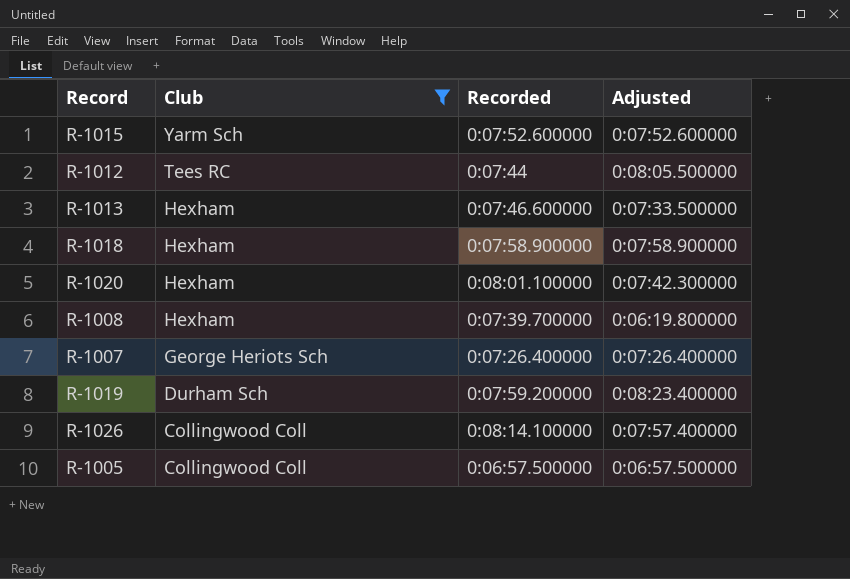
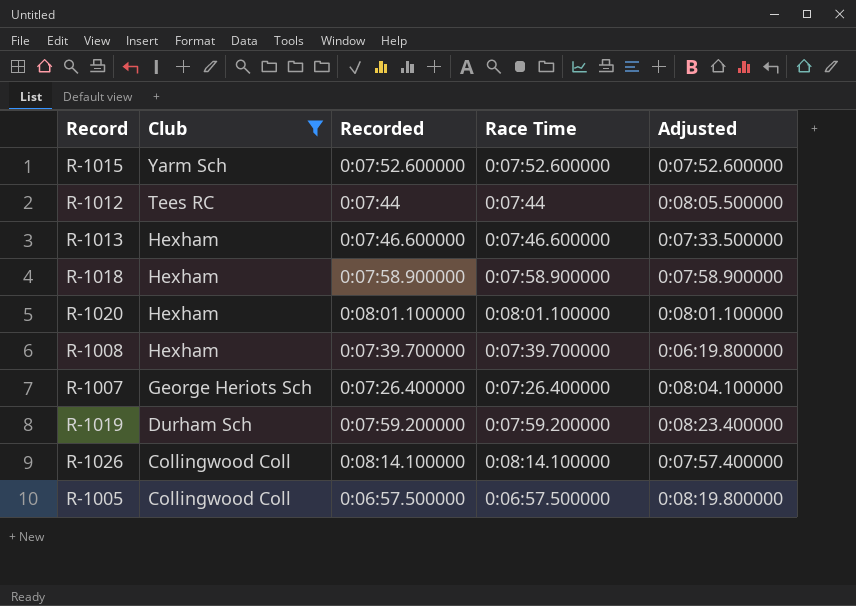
column Race Time | position: none -> 4
R-1020 | Adjusted: 0:07:42.300000 -> 0:08:01.100000
R-1007 | Adjusted: 0:07:26.400000 -> 0:08:04.100000
R-1005 | Adjusted: 0:06:57.500000 -> 0:08:19.800000

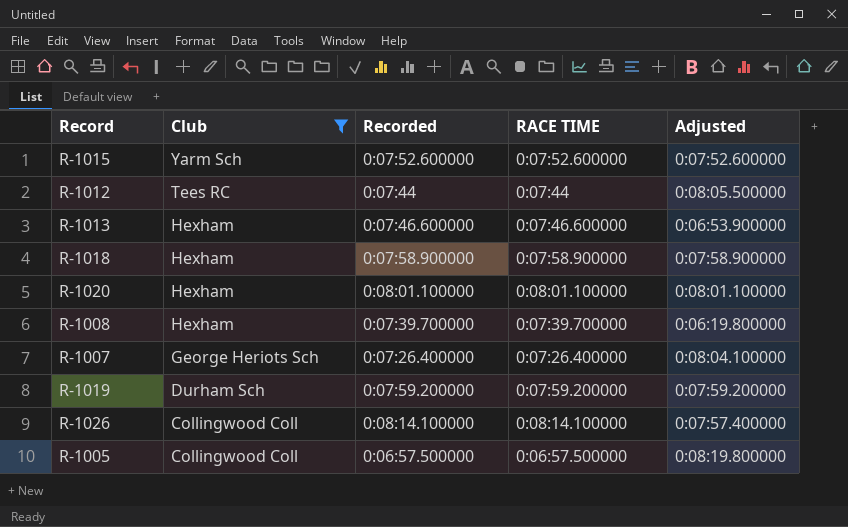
column name: Race Time -> RACE TIME
R-1013 | Adjusted: 0:07:33.500000 -> 0:06:53.900000
R-1019 | Adjusted: 0:08:23.400000 -> 0:07:59.200000

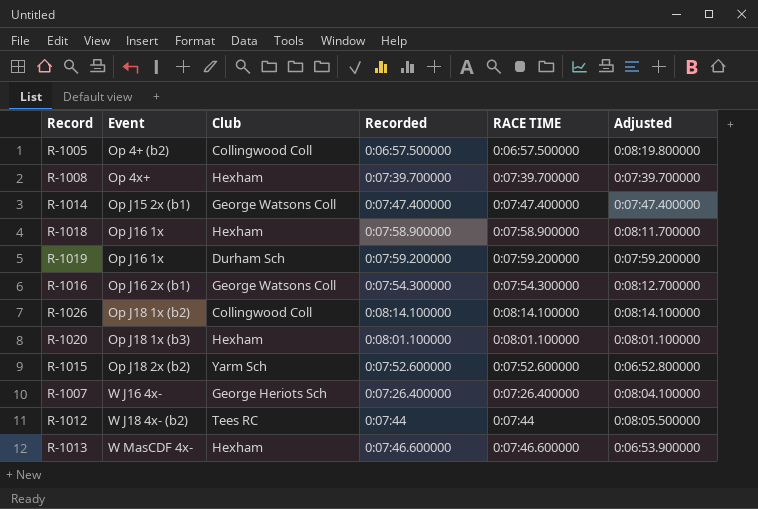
filter: Club != George Watsons Coll -> none
row order: Club descending -> Event ascending
column Event | position: none -> 2
R-1008 | Adjusted: 0:06:19.800000 -> 0:07:39.700000
R-1018 | Adjusted: 0:07:58.900000 -> 0:08:11.700000
R-1026 | Adjusted: 0:07:57.400000 -> 0:08:14.100000
R-1015 | Adjusted: 0:07:52.600000 -> 0:06:52.800000

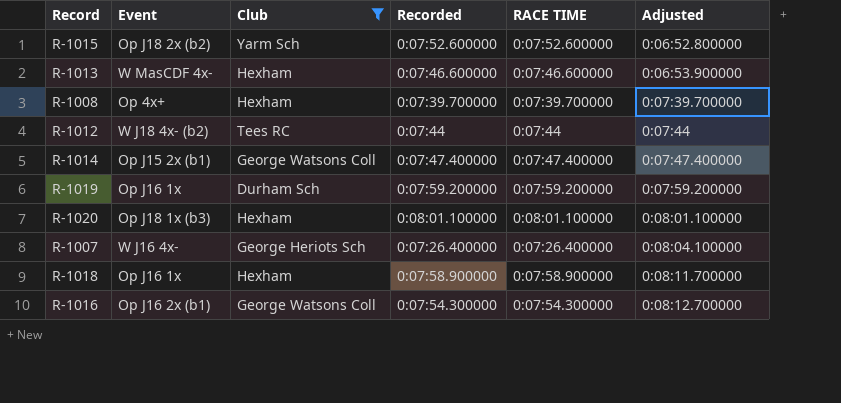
filter: none -> Club != Collingwood Coll
row order: Event ascending -> Adjusted ascending
R-1012 | Adjusted: 0:08:05.500000 -> 0:07:44

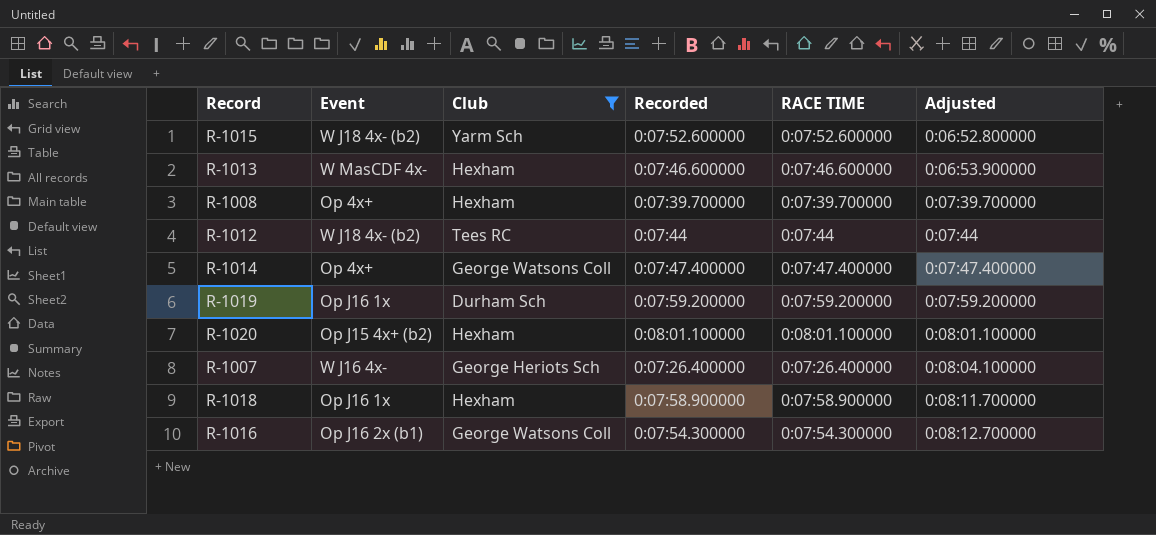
R-1015 | Event: Op J18 2x (b2) -> W J18 4x- (b2)
R-1014 | Event: Op J15 2x (b1) -> Op 4x+
R-1020 | Event: Op J18 1x (b3) -> Op J15 4x+ (b2)

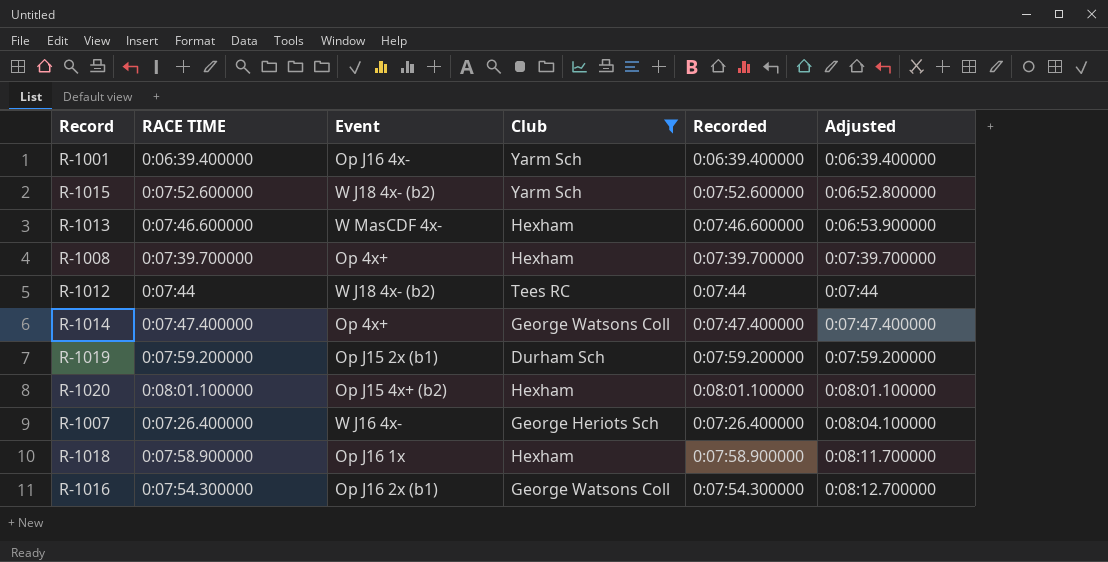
column RACE TIME | position: 5 -> 2
row R-1001: none -> 0:06:39.400000 | Op J16 4x- | Yarm Sch | 0:06:39.400000 | 0:06:39.400000
R-1019 | Event: Op J16 1x -> Op J15 2x (b1)

